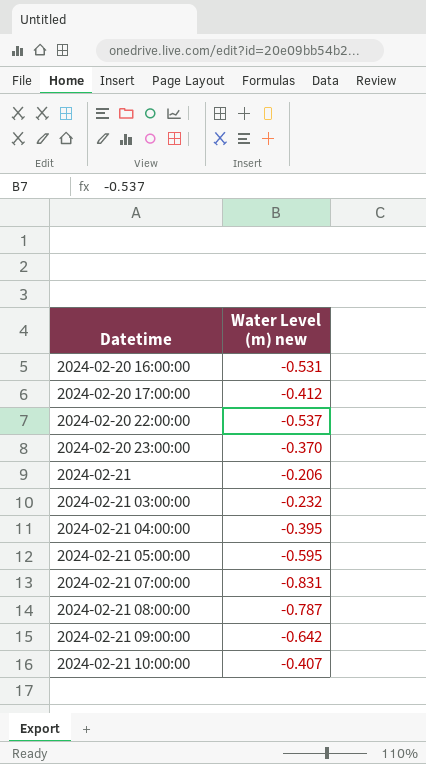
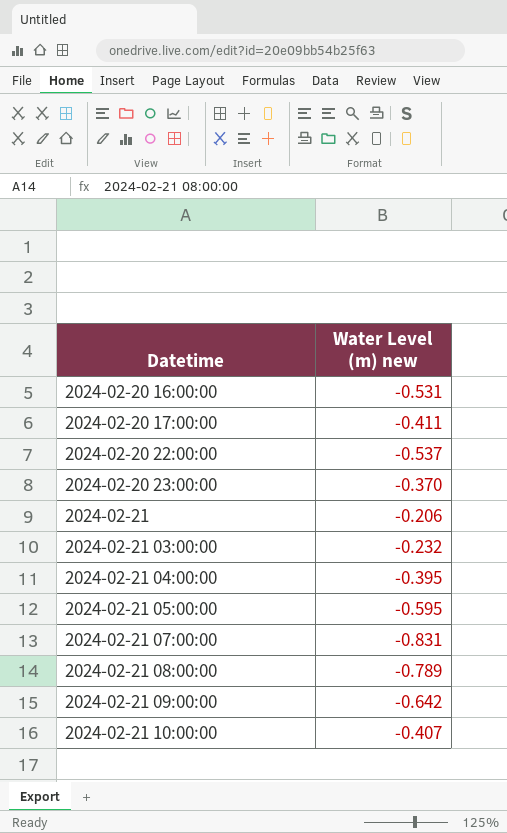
2024-02-20 17:00:00 | Water Level (m) new: -0.412 -> -0.411
2024-02-21 08:00:00 | Water Level (m) new: -0.787 -> -0.789

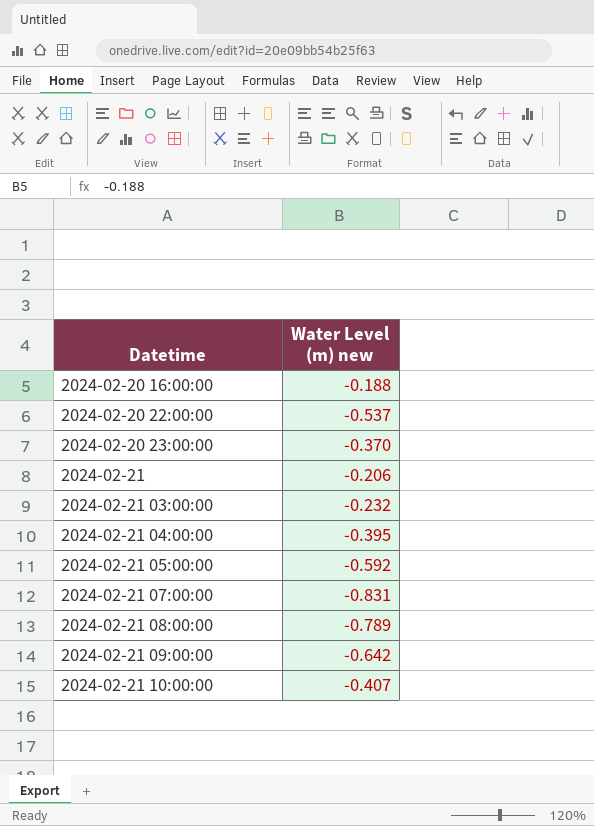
row 2024-02-20 17:00:00: -0.411 -> none
2024-02-20 16:00:00 | Water Level (m) new: -0.531 -> -0.188
2024-02-21 05:00:00 | Water Level (m) new: -0.595 -> -0.592

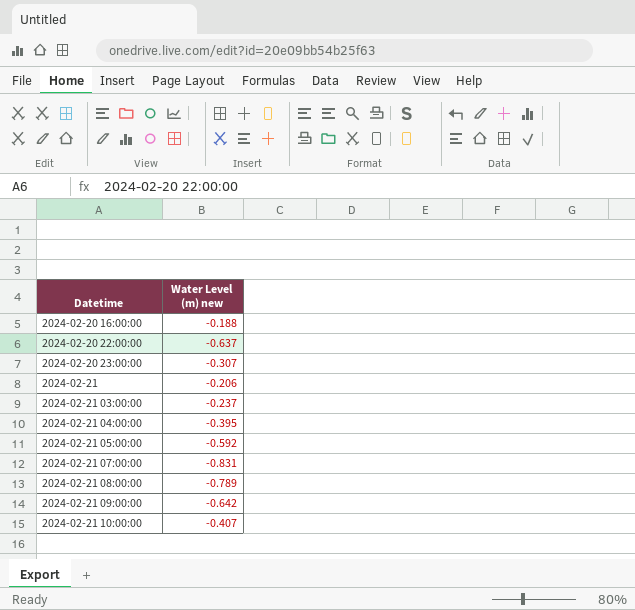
2024-02-20 22:00:00 | Water Level (m) new: -0.537 -> -0.637
2024-02-20 23:00:00 | Water Level (m) new: -0.370 -> -0.307
2024-02-21 03:00:00 | Water Level (m) new: -0.232 -> -0.237

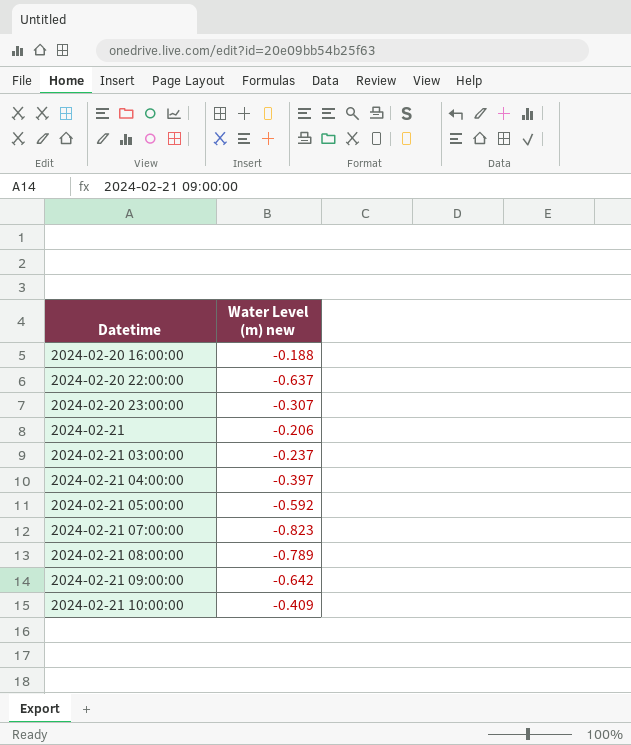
2024-02-21 04:00:00 | Water Level (m) new: -0.395 -> -0.397
2024-02-21 07:00:00 | Water Level (m) new: -0.831 -> -0.823
2024-02-21 10:00:00 | Water Level (m) new: -0.407 -> -0.409

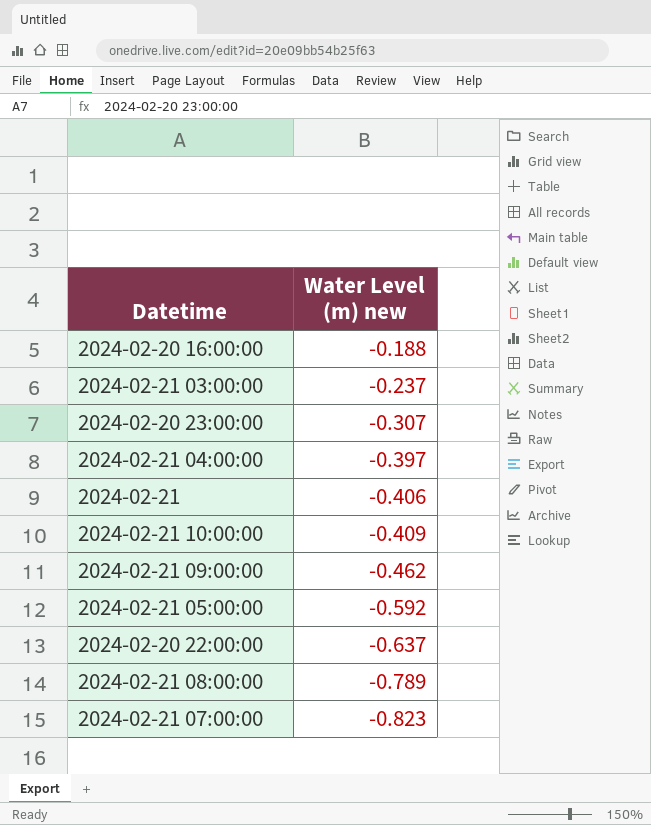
row order: Datetime ascending -> Water Level (m) new descending
2024-02-21 | Water Level (m) new: -0.206 -> -0.406
2024-02-21 09:00:00 | Water Level (m) new: -0.642 -> -0.462

